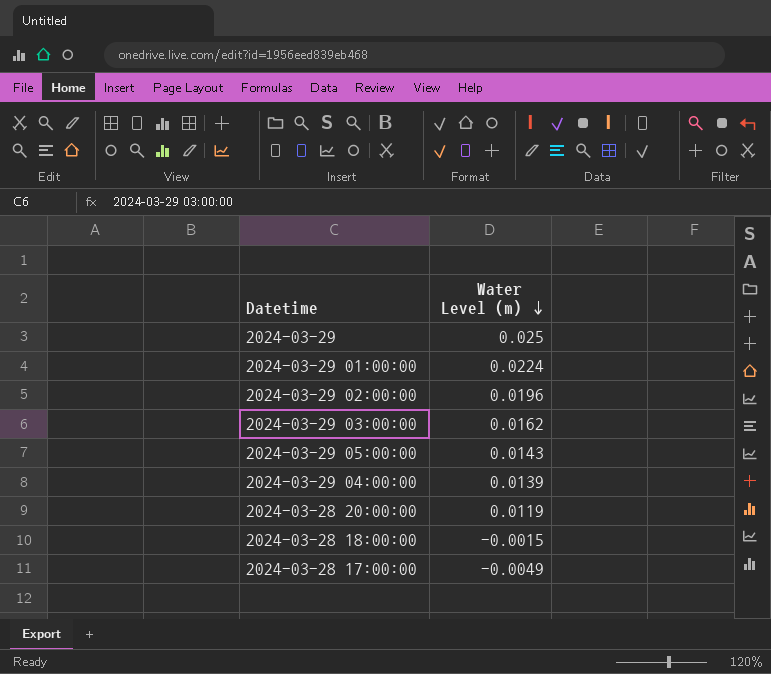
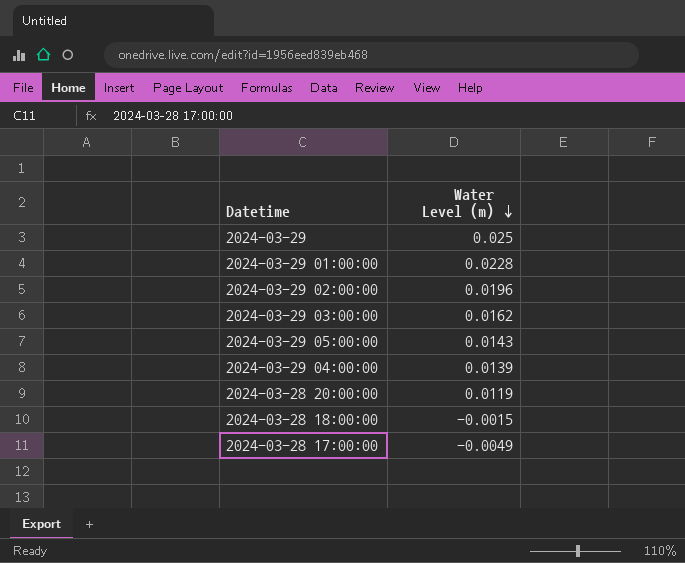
2024-03-29 01:00:00 | Water Level (m): 0.0224 -> 0.0228

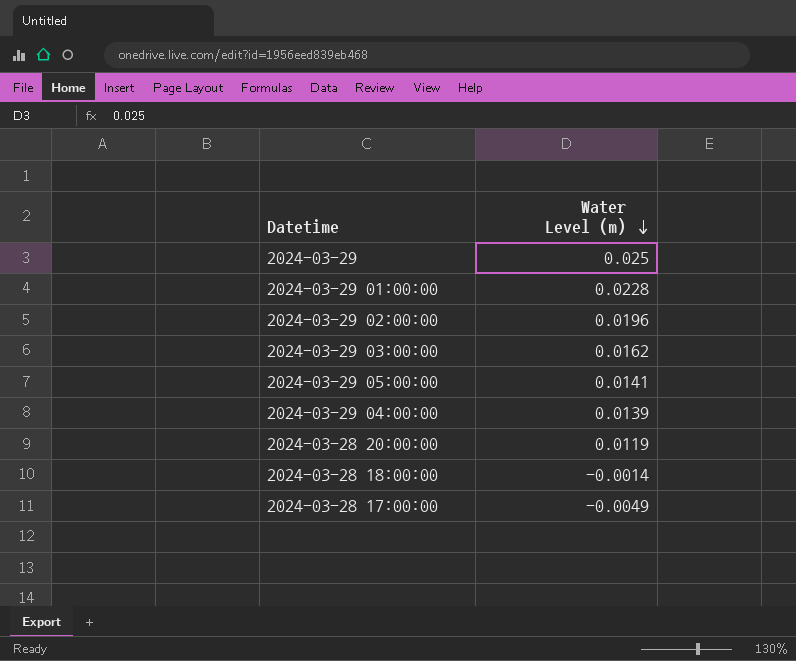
2024-03-29 05:00:00 | Water Level (m): 0.0143 -> 0.0141
2024-03-28 18:00:00 | Water Level (m): -0.0015 -> -0.0014

